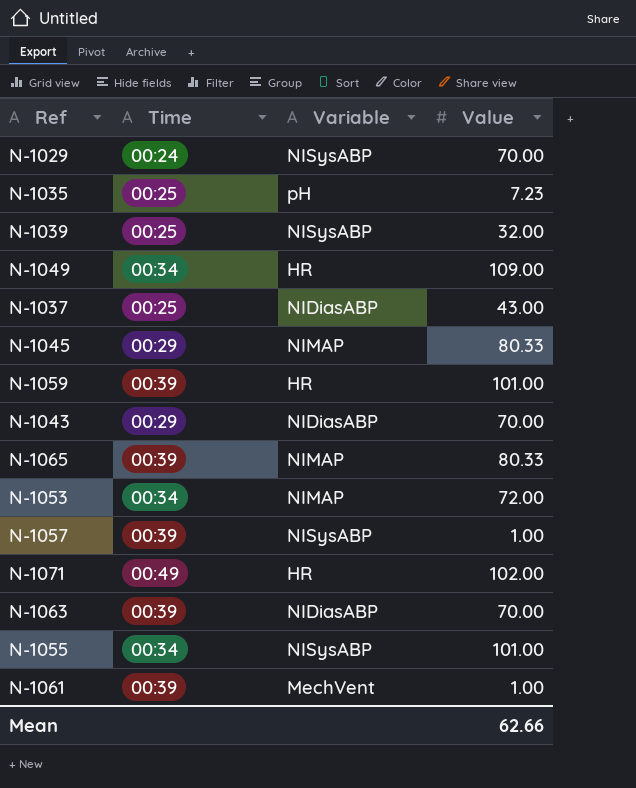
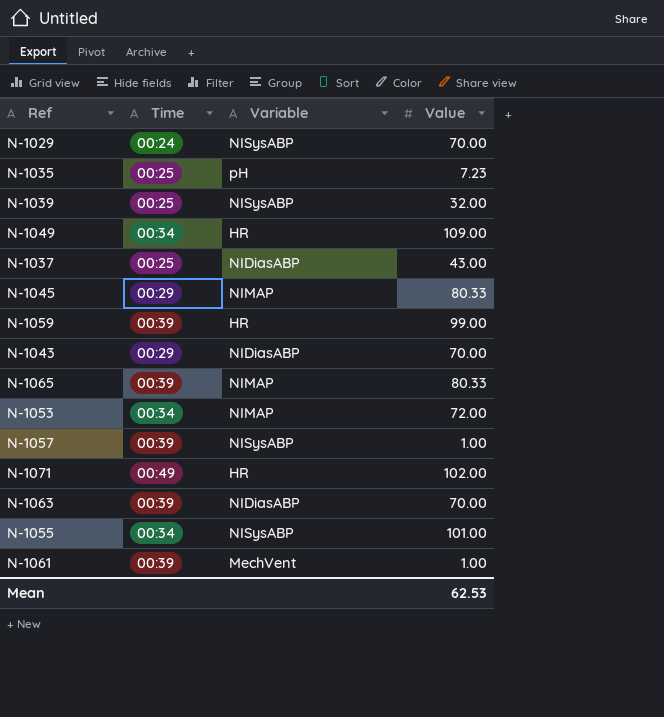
N-1059 | Value: 101.00 -> 99.00
Mean | Value: 62.66 -> 62.53

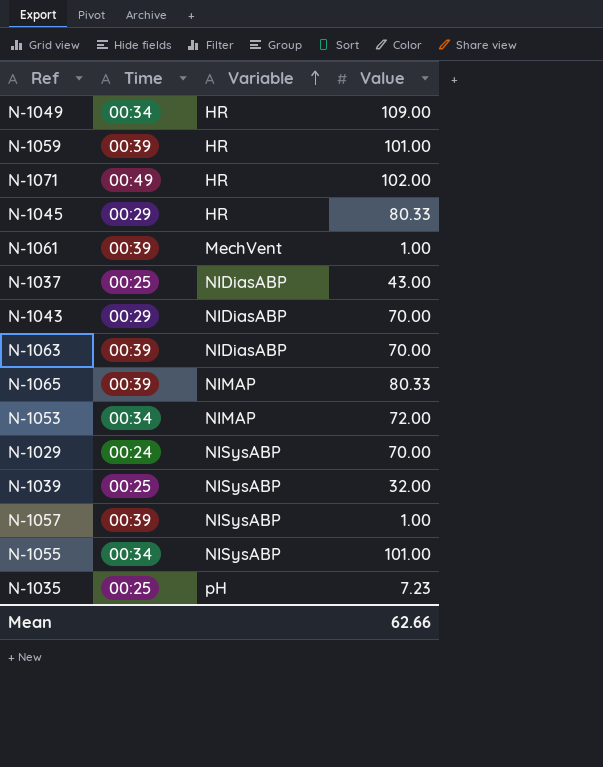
row order: none -> Variable ascending
N-1059 | Value: 99.00 -> 101.00
N-1045 | Variable: NIMAP -> HR
Mean | Value: 62.53 -> 62.66

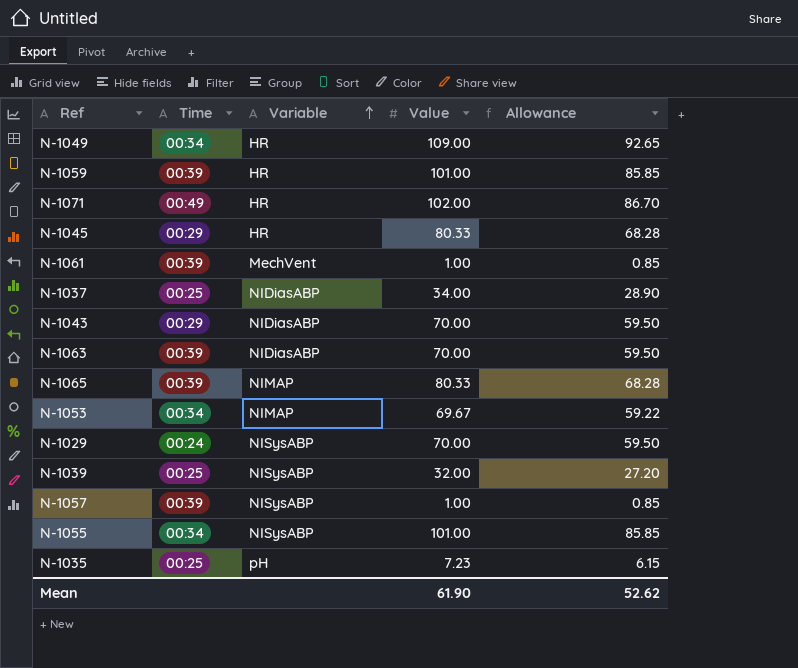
column Allowance | formula: none -> [Value] * 0.85
N-1037 | Value: 43.00 -> 34.00
N-1053 | Value: 72.00 -> 69.67
Mean | Value: 62.66 -> 61.90

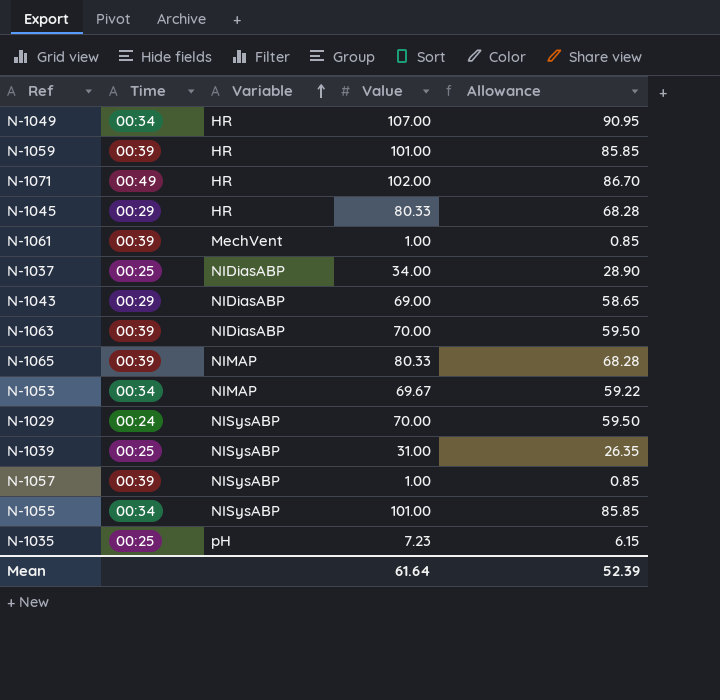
N-1049 | Value: 109.00 -> 107.00
N-1049 | Allowance: 92.65 -> 90.95
N-1043 | Value: 70.00 -> 69.00
N-1043 | Allowance: 59.50 -> 58.65
N-1039 | Value: 32.00 -> 31.00
N-1039 | Allowance: 27.20 -> 26.35
Mean | Value: 61.90 -> 61.64
Mean | Allowance: 52.62 -> 52.39

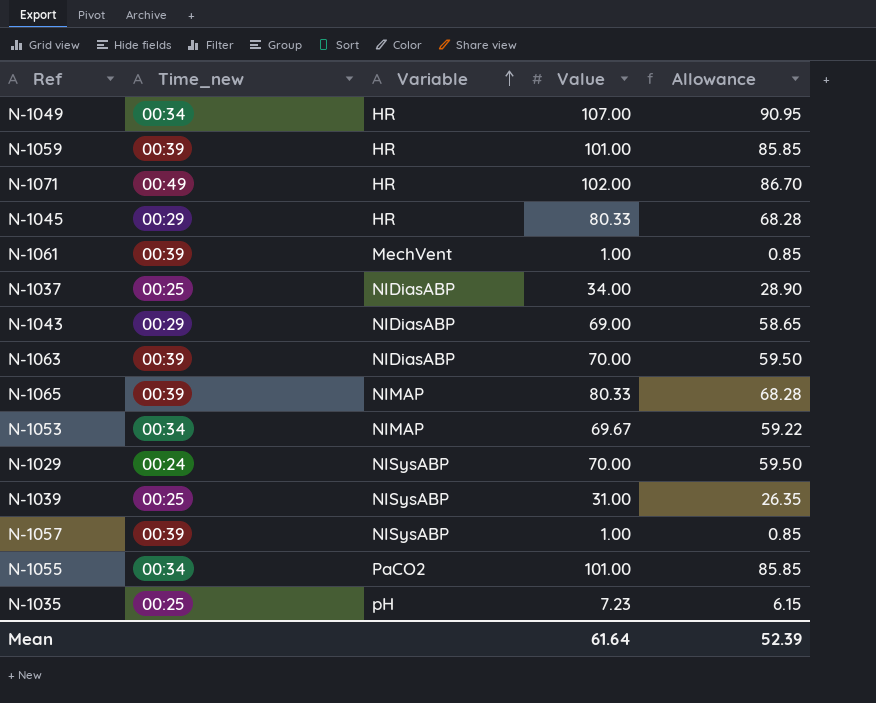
column name: Time -> Time_new
N-1055 | Variable: NISysABP -> PaCO2

